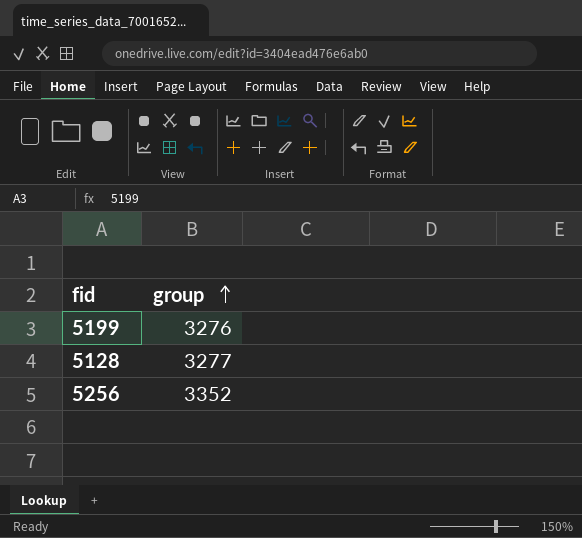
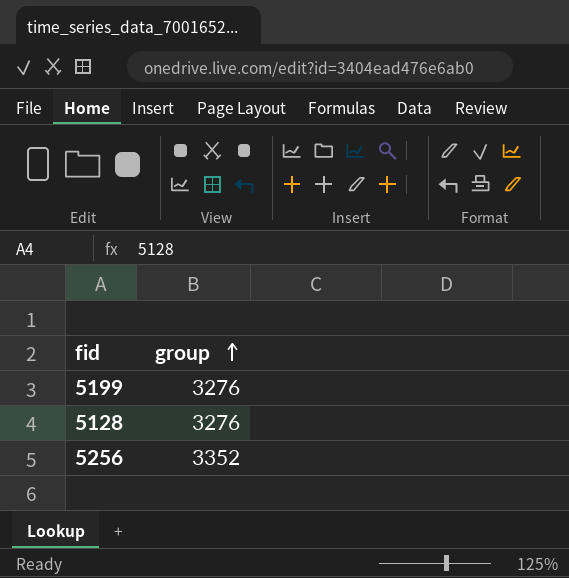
5128 | group: 3277 -> 3276

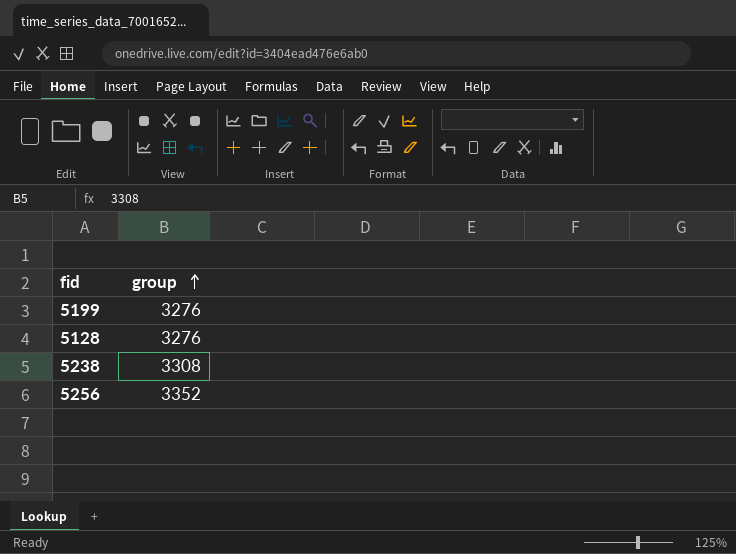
row 5238: none -> 3308

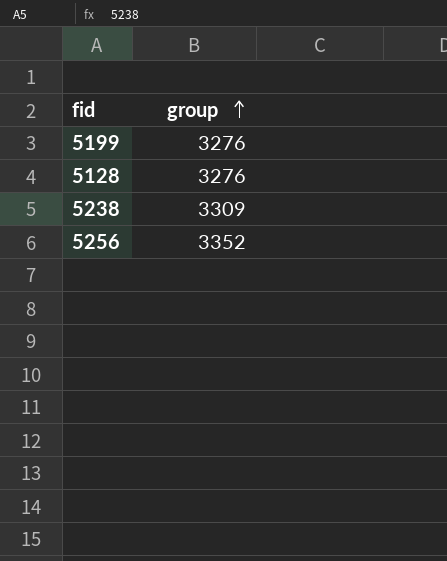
5238 | group: 3308 -> 3309

